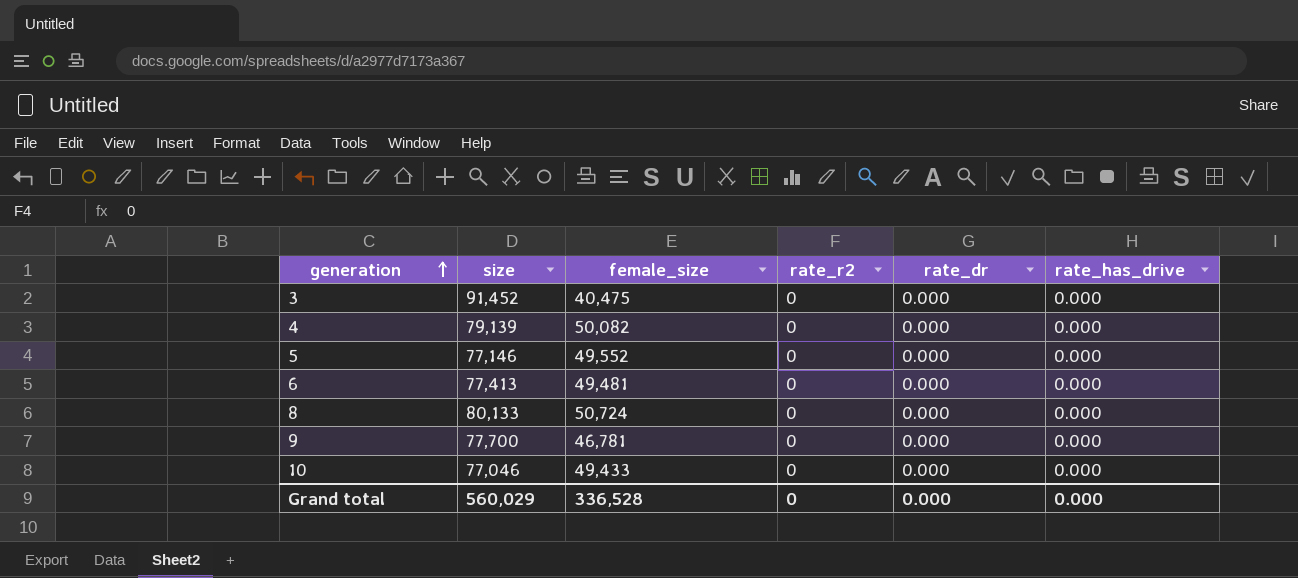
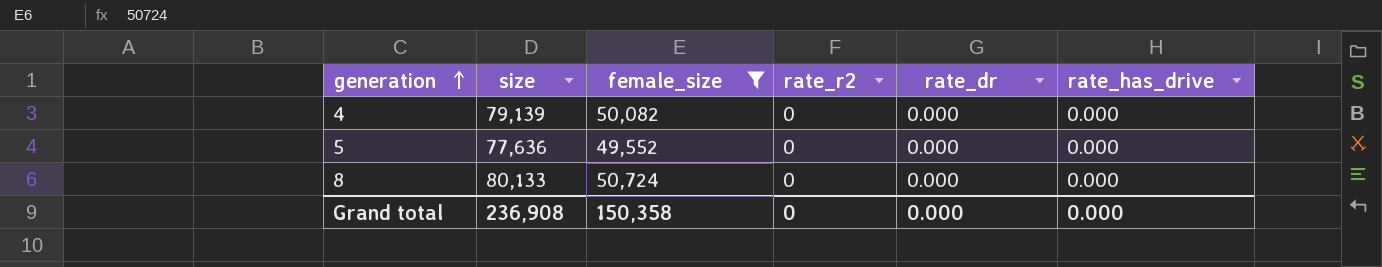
filter: none -> female_size >= 49,552
5 | size: 77,146 -> 77,636
Grand total | size: 560,029 -> 236,908
Grand total | female_size: 336,528 -> 150,358

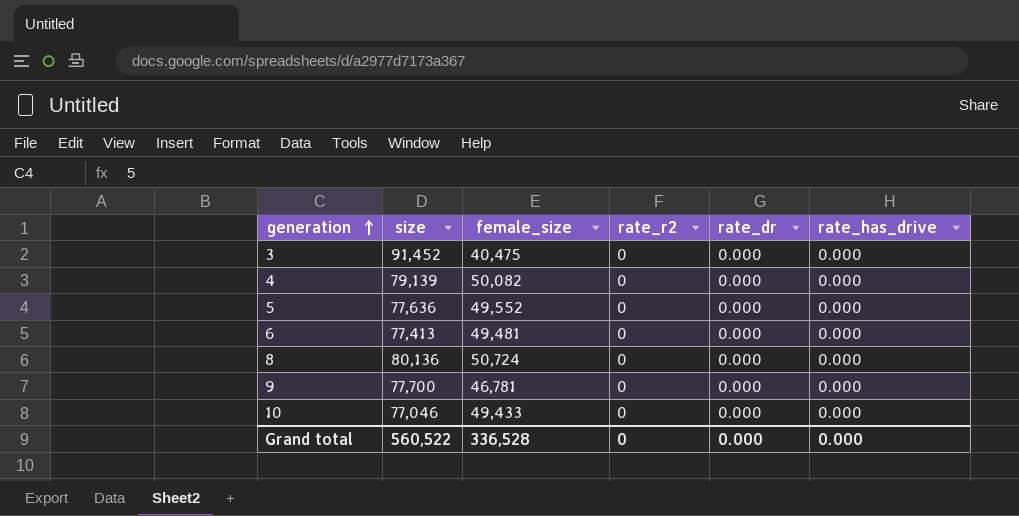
filter: female_size >= 49,552 -> none
8 | size: 80,133 -> 80,136
Grand total | size: 236,908 -> 560,522
Grand total | female_size: 150,358 -> 336,528

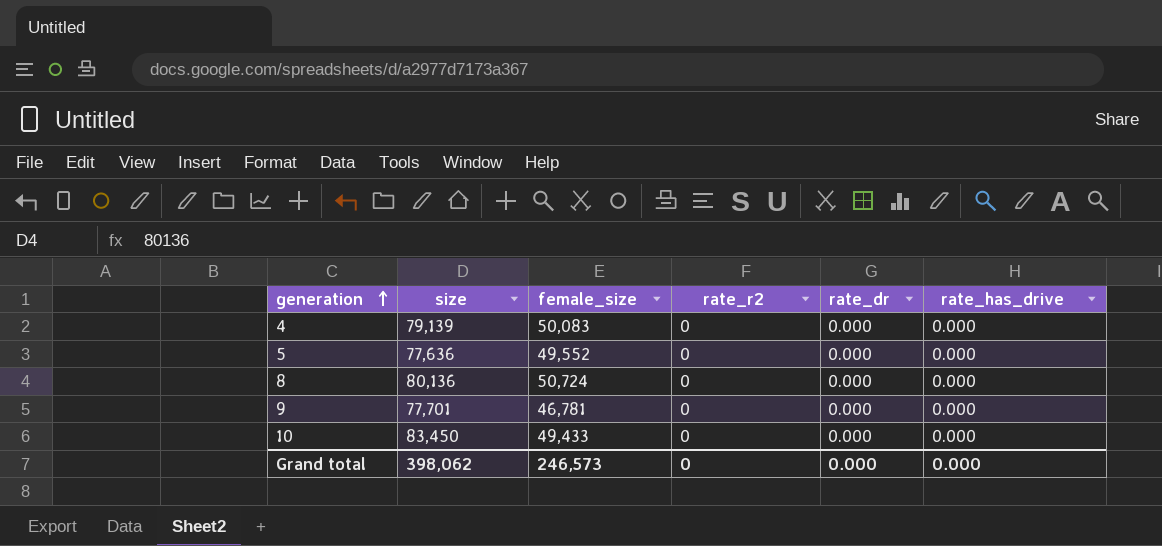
row 3: 91,452 | 40,475 | 0 | 0.000 | 0.000 -> none
row 6: 77,413 | 49,481 | 0 | 0.000 | 0.000 -> none
4 | female_size: 50,082 -> 50,083
9 | size: 77,700 -> 77,701
10 | size: 77,046 -> 83,450
Grand total | size: 560,522 -> 398,062
Grand total | female_size: 336,528 -> 246,573

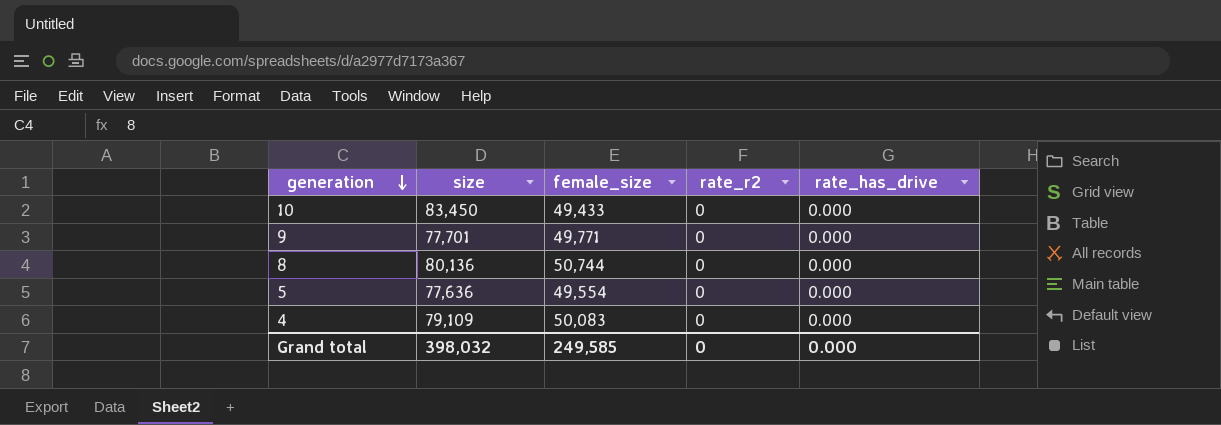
row order: generation ascending -> generation descending
column rate_dr | position: 5 -> none
9 | female_size: 46,781 -> 49,771
8 | female_size: 50,724 -> 50,744
5 | female_size: 49,552 -> 49,554
4 | size: 79,139 -> 79,109
Grand total | size: 398,062 -> 398,032
Grand total | female_size: 246,573 -> 249,585

